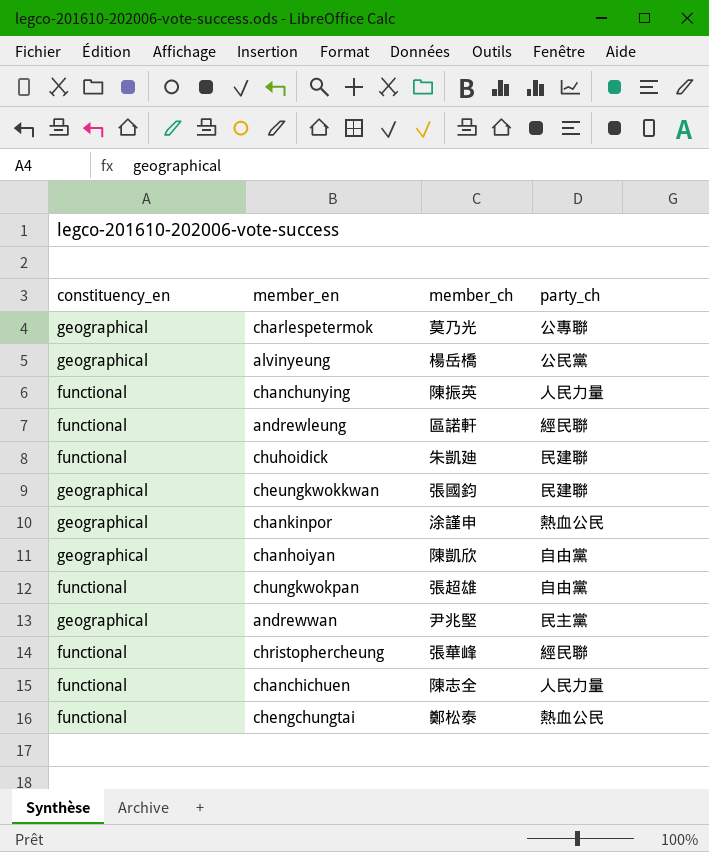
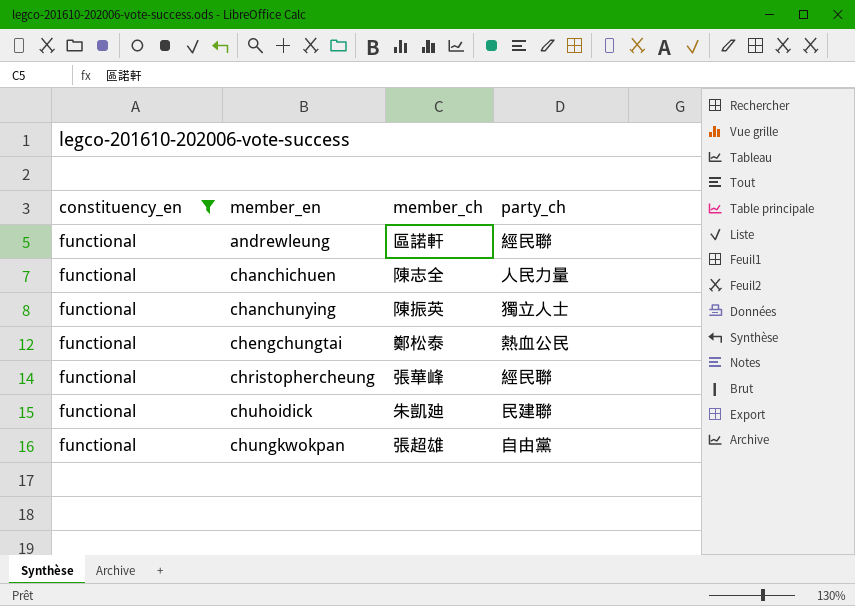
filter: none -> constituency_en = functional
row order: none -> member_en ascending
chanchunying | party_ch: 人民力量 -> 獨立人士

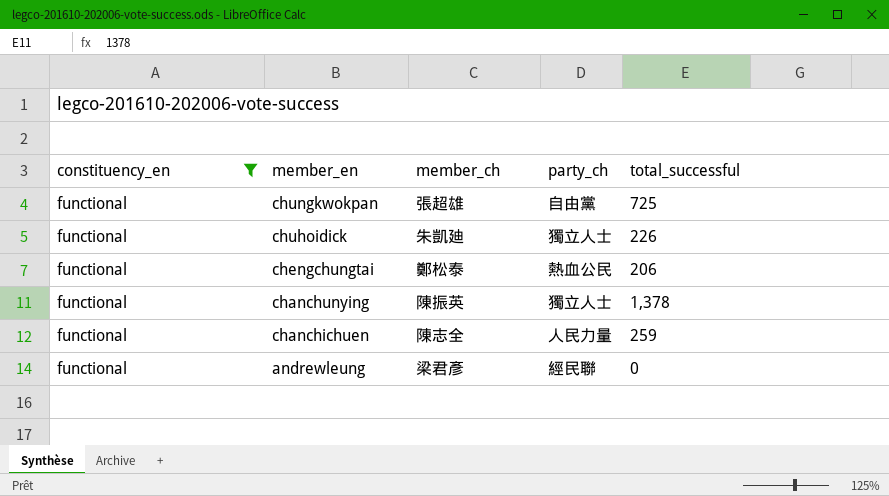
row order: member_en ascending -> member_en descending
column total_successful | position: none -> 5
row christophercheung: functional | 張華峰 | 經民聯 -> none
chuhoidick | party_ch: 民建聯 -> 獨立人士
andrewleung | member_ch: 區諾軒 -> 梁君彥

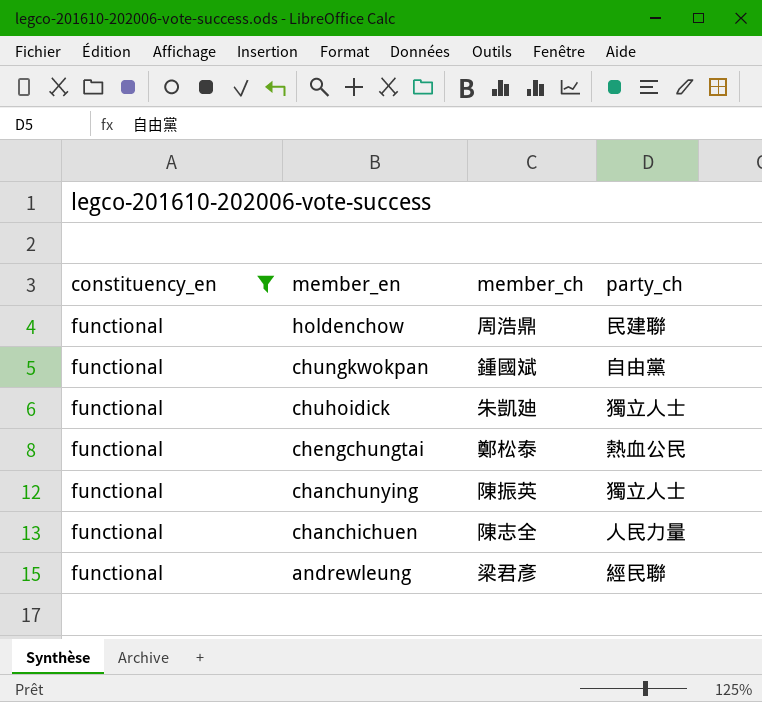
column total_successful | position: 5 -> none
row holdenchow: none -> functional | 周浩鼎 | 民建聯
chungkwokpan | member_ch: 張超雄 -> 鍾國斌

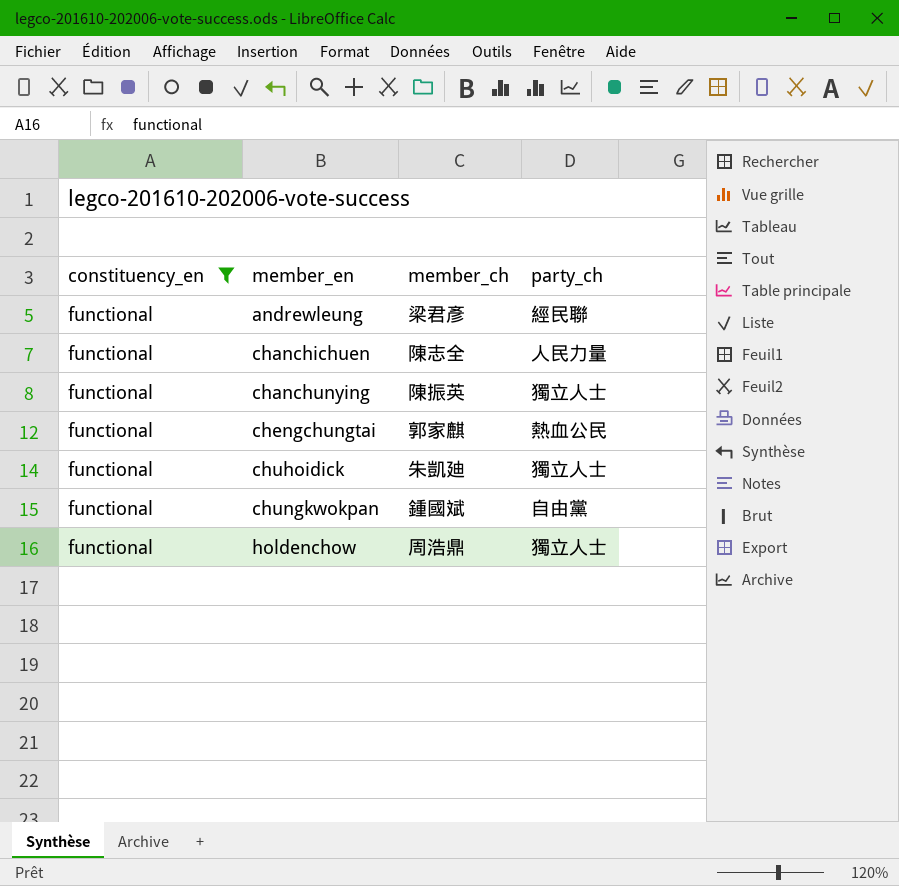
row order: member_en descending -> member_en ascending
chengchungtai | member_ch: 鄭松泰 -> 郭家麒
holdenchow | party_ch: 民建聯 -> 獨立人士

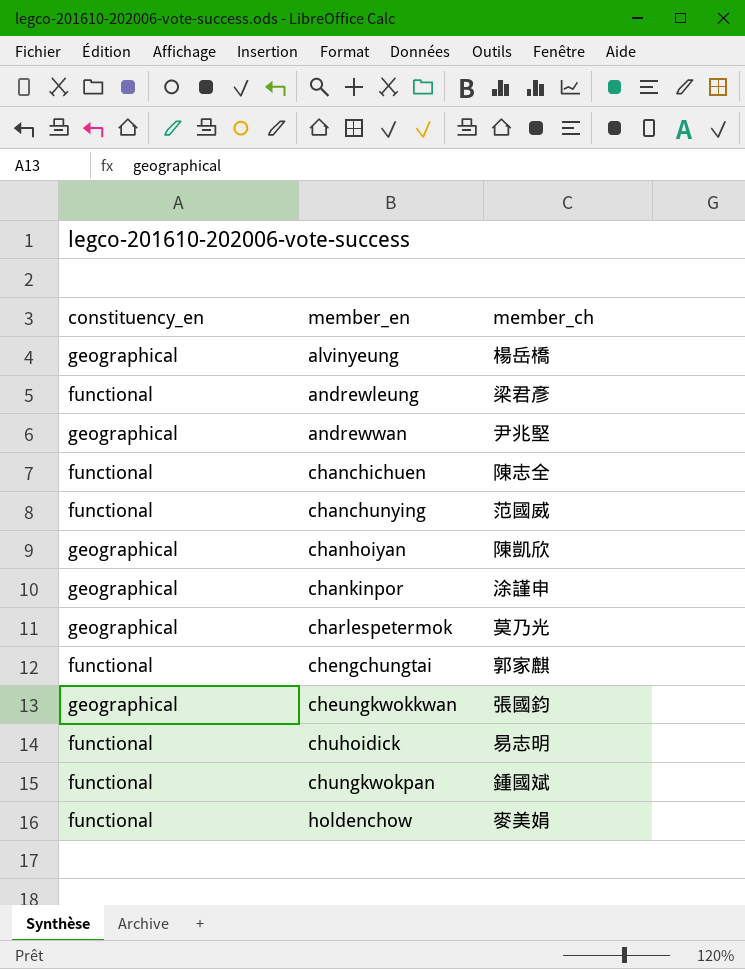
filter: constituency_en = functional -> none
column party_ch | position: 4 -> none
chanchunying | member_ch: 陳振英 -> 范國威
chuhoidick | member_ch: 朱凱廸 -> 易志明
holdenchow | member_ch: 周浩鼎 -> 麥美娟

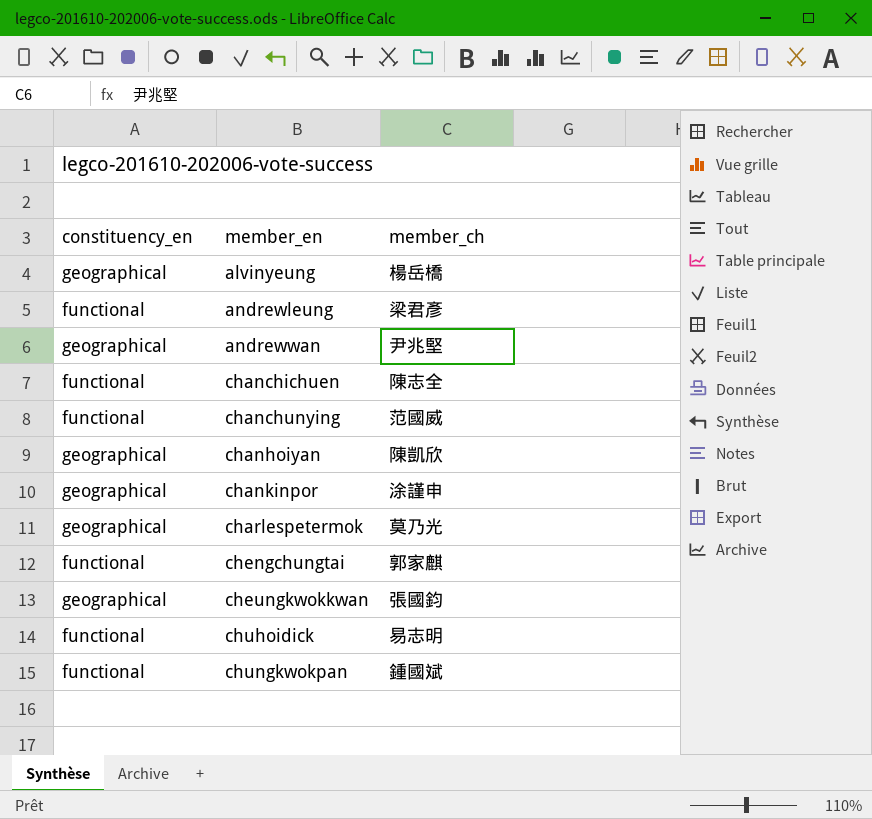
row holdenchow: functional | 麥美娟 -> none

